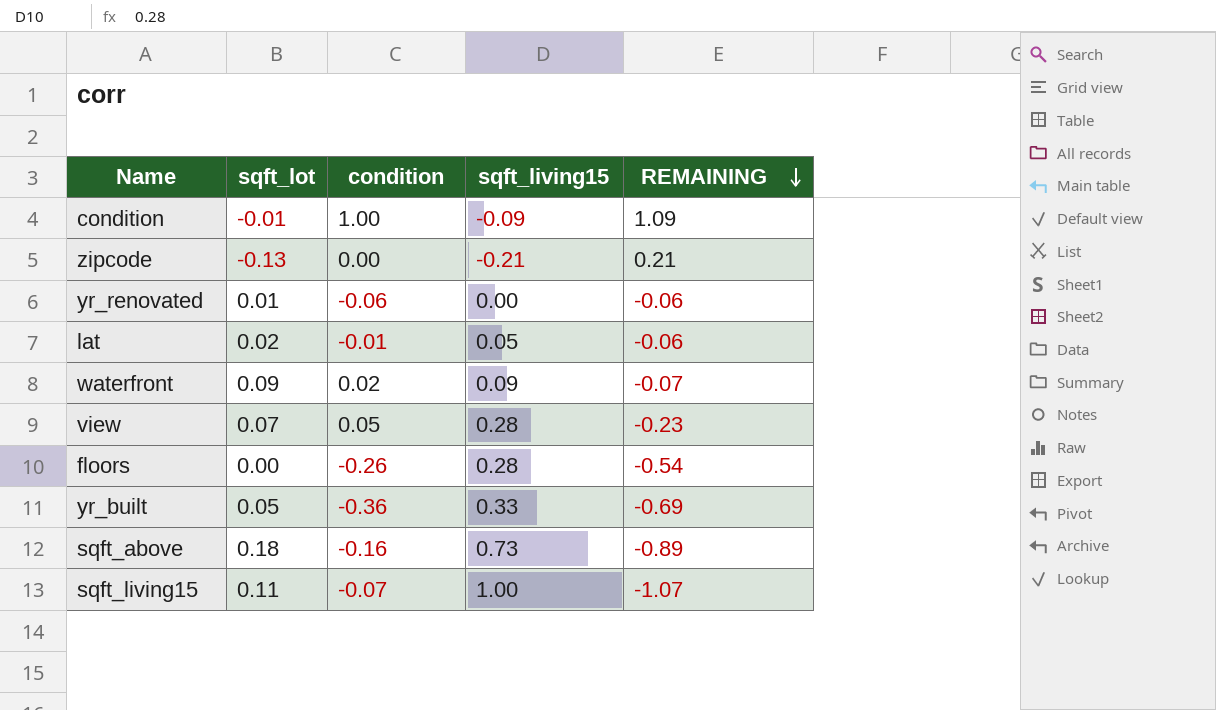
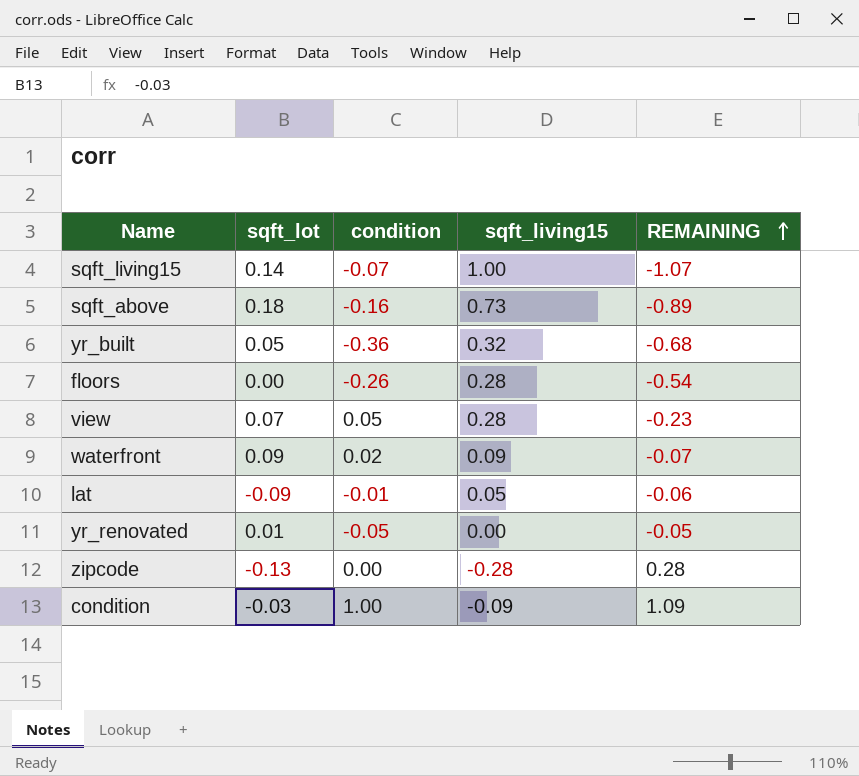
row order: REMAINING descending -> REMAINING ascending
sqft_living15 | sqft_lot: 0.11 -> 0.14
yr_built | sqft_living15: 0.33 -> 0.32
yr_built | REMAINING: -0.69 -> -0.68
lat | sqft_lot: 0.02 -> -0.09
yr_renovated | condition: -0.06 -> -0.05
yr_renovated | REMAINING: -0.06 -> -0.05
zipcode | sqft_living15: -0.21 -> -0.28
zipcode | REMAINING: 0.21 -> 0.28
condition | sqft_lot: -0.01 -> -0.03

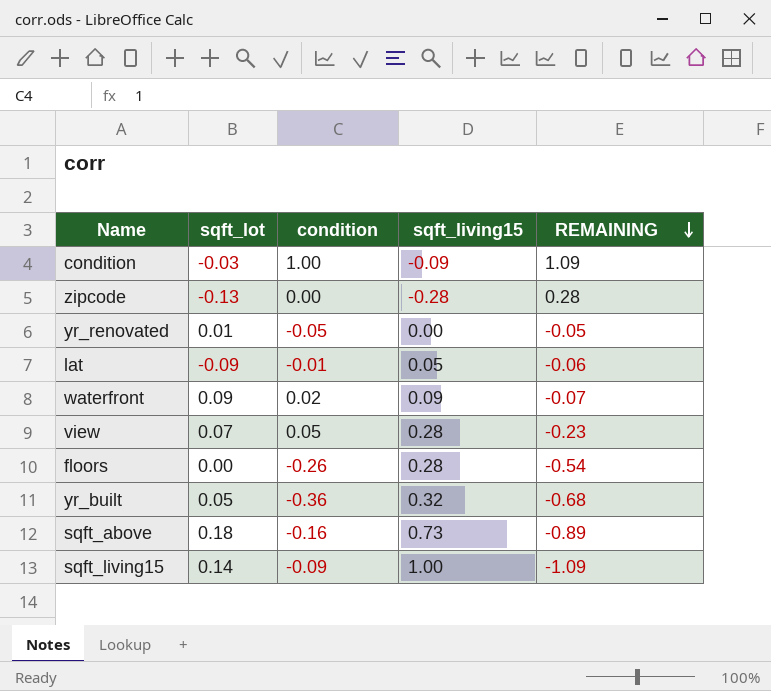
row order: REMAINING ascending -> REMAINING descending
sqft_living15 | condition: -0.07 -> -0.09
sqft_living15 | REMAINING: -1.07 -> -1.09

